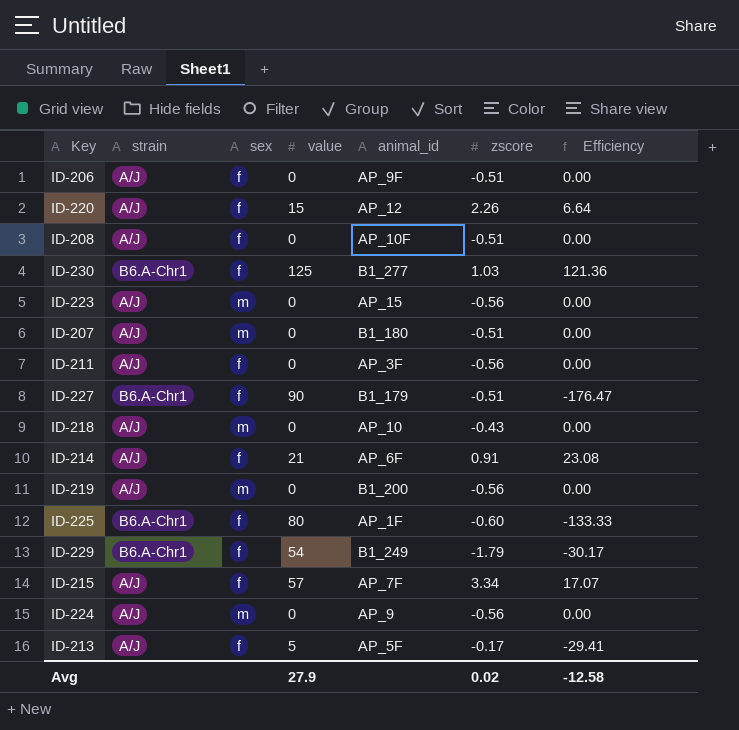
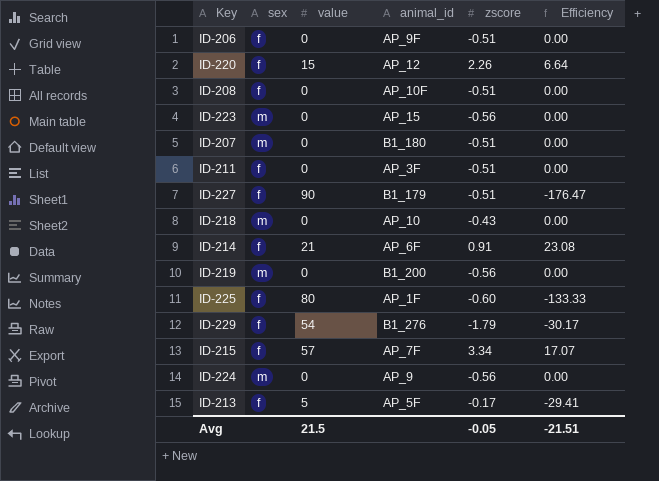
column strain | position: 2 -> none
row ID-230: B6.A-Chr1 | f | 125 | B1_277 | 1.03 | 121.36 -> none
ID-211 | zscore: -0.56 -> -0.51
ID-229 | animal_id: B1_249 -> B1_276
Avg | value: 27.9 -> 21.5
Avg | zscore: 0.02 -> -0.05
Avg | Efficiency: -12.58 -> -21.51

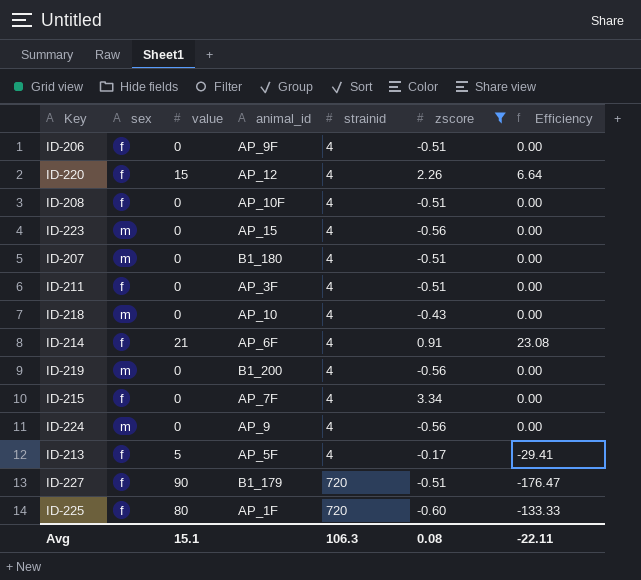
filter: none -> zscore != -1.79
row order: none -> strainid ascending
column strainid | position: none -> 5
ID-215 | value: 57 -> 0
ID-215 | Efficiency: 17.07 -> 0.00
Avg | value: 21.5 -> 15.1
Avg | zscore: -0.05 -> 0.08
Avg | Efficiency: -21.51 -> -22.11

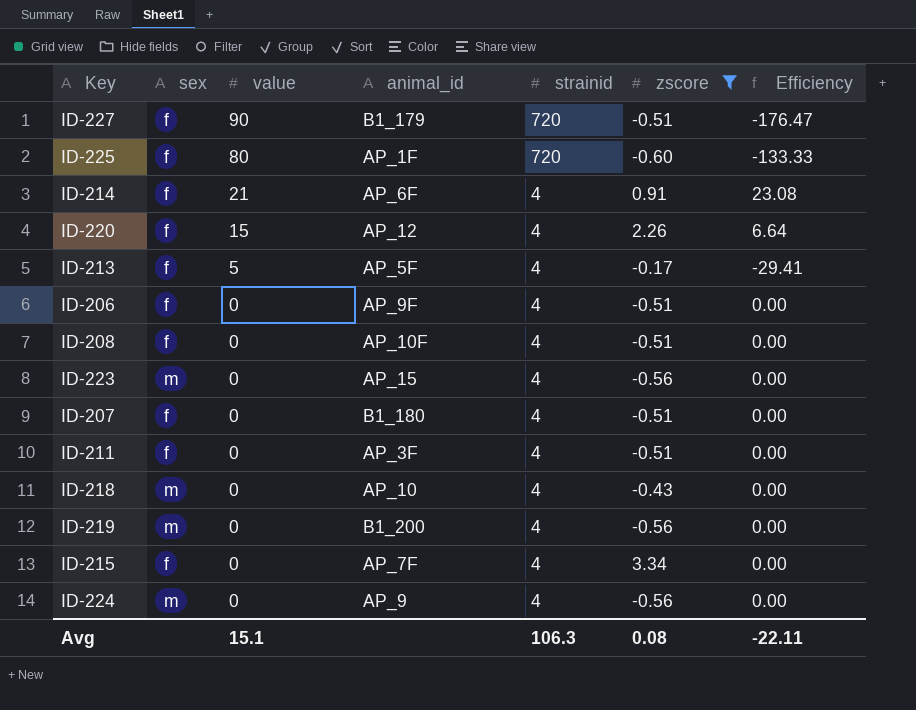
row order: strainid ascending -> value descending
ID-207 | sex: m -> f

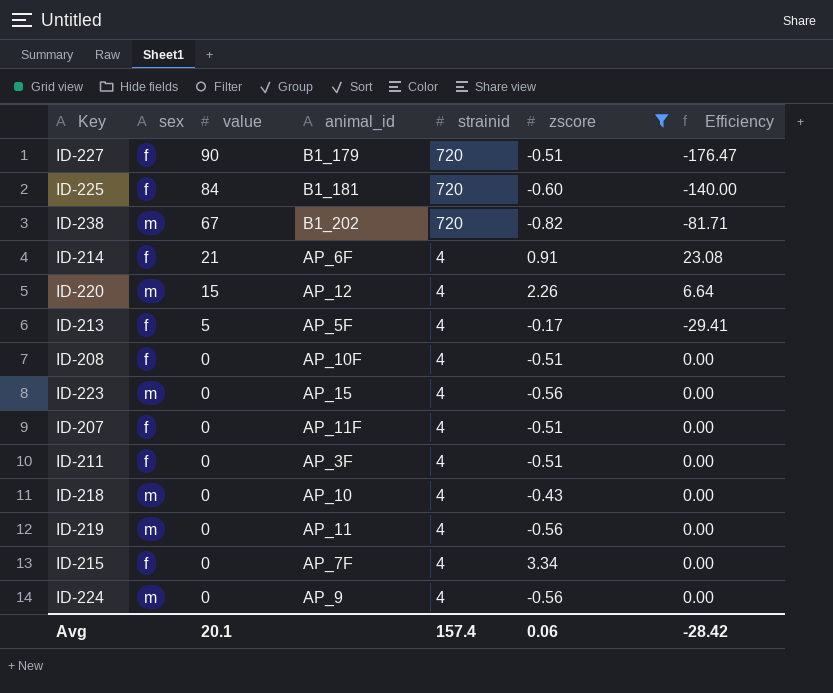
row ID-206: f | 0 | AP_9F | 4 | -0.51 | 0.00 -> none
ID-225 | value: 80 -> 84
ID-225 | animal_id: AP_1F -> B1_181
ID-225 | Efficiency: -133.33 -> -140.00
row ID-238: none -> m | 67 | B1_202 | 720 | -0.82 | -81.71
ID-220 | sex: f -> m
ID-207 | animal_id: B1_180 -> AP_11F
ID-219 | animal_id: B1_200 -> AP_11
Avg | value: 15.1 -> 20.1
Avg | strainid: 106.3 -> 157.4
Avg | zscore: 0.08 -> 0.06
Avg | Efficiency: -22.11 -> -28.42

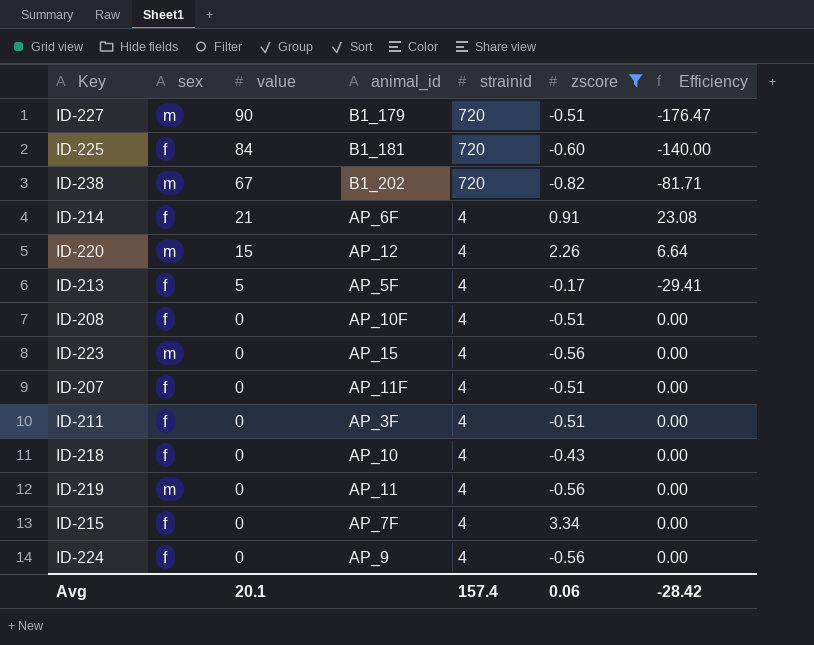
ID-227 | sex: f -> m
ID-218 | sex: m -> f
ID-224 | sex: m -> f

